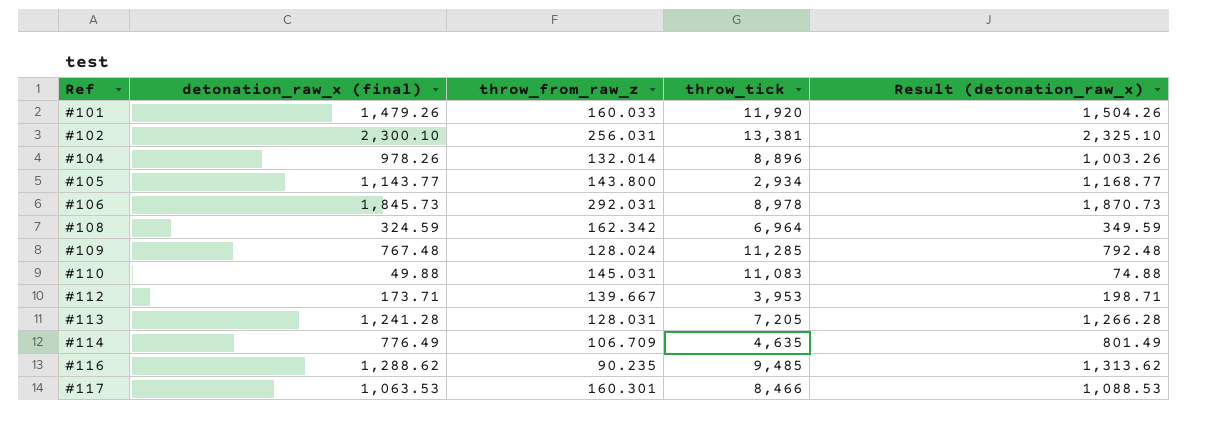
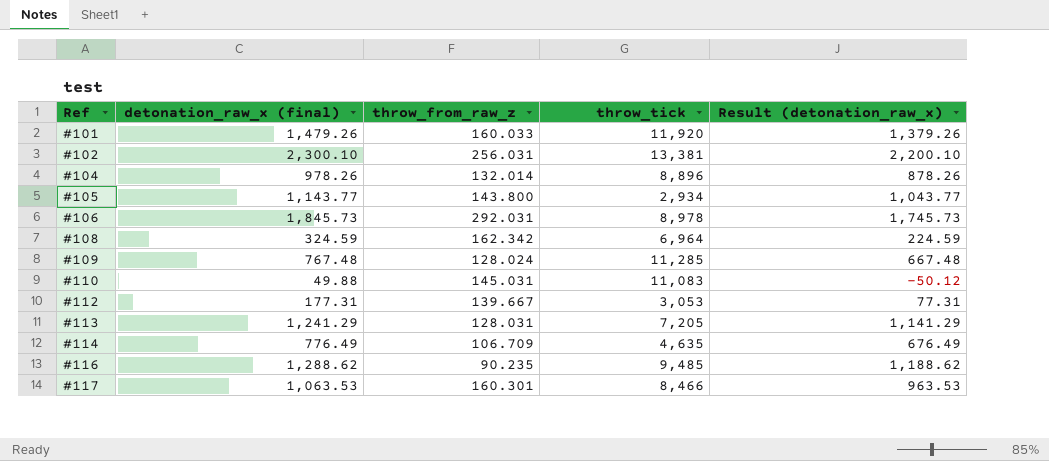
column Result (detonation_raw_x) | formula: [detonation_raw_x (final)] + 25 -> [detonation_raw_x (final)] - 100
#112 | detonation_raw_x (final): 173.71 -> 177.31
#112 | throw_tick: 3,953 -> 3,053
#113 | detonation_raw_x (final): 1,241.28 -> 1,241.29

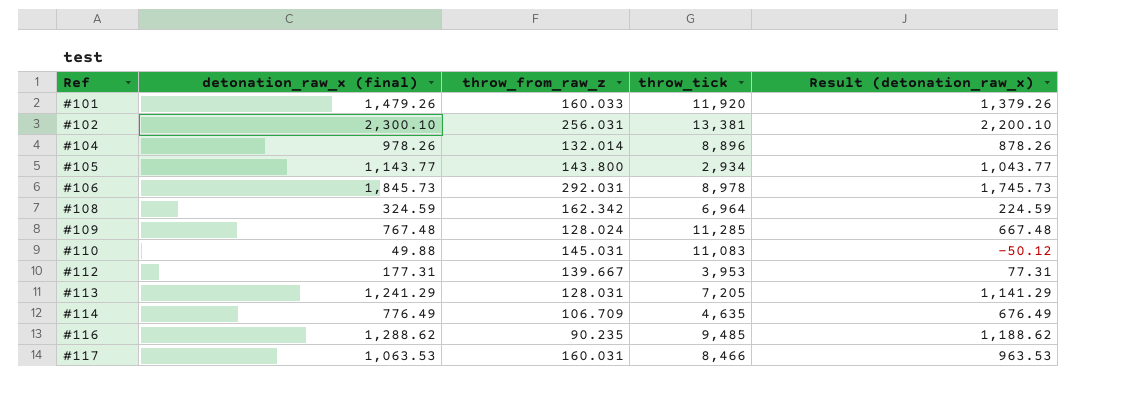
#112 | throw_tick: 3,053 -> 3,953
#117 | throw_from_raw_z: 160.301 -> 160.031

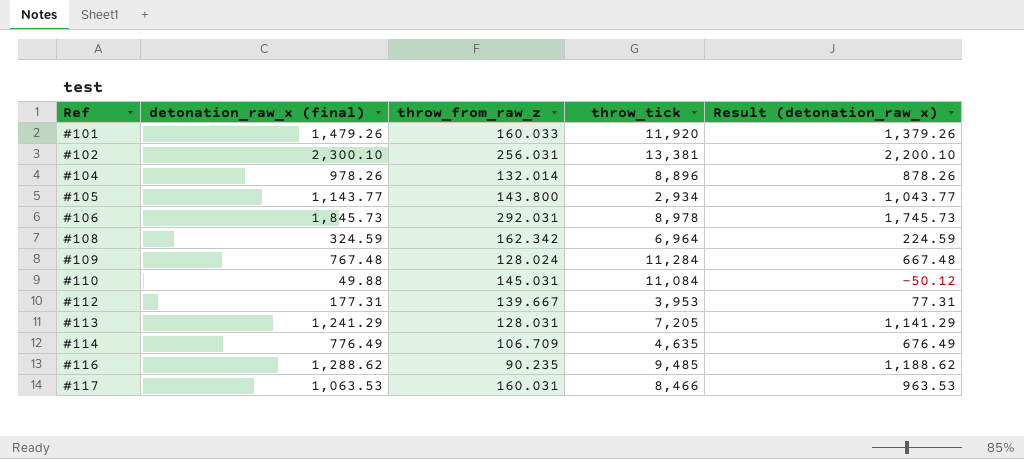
#109 | throw_tick: 11,285 -> 11,284
#110 | throw_tick: 11,083 -> 11,084

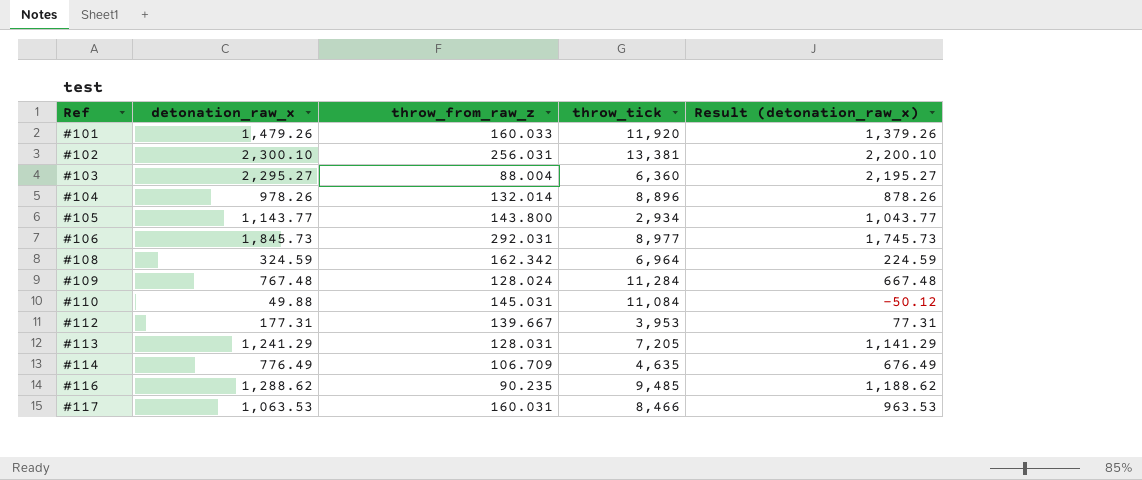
column name: detonation_raw_x (final) -> detonation_raw_x
row #103: none -> 2,295.27 | 88.004 | 6,360 | 2,195.27
#106 | throw_tick: 8,978 -> 8,977

